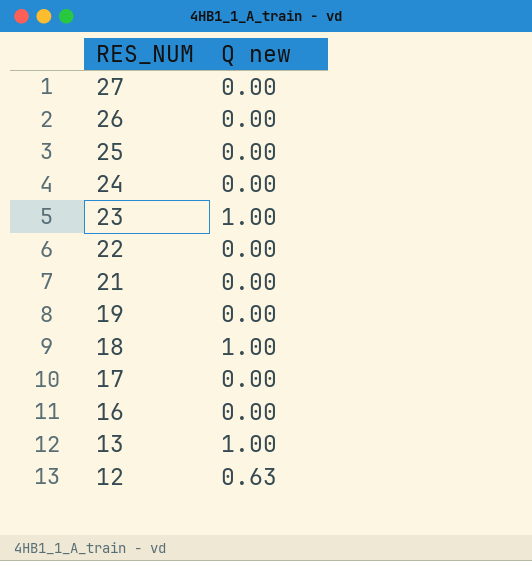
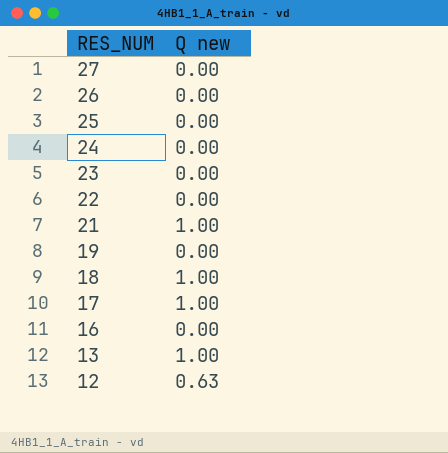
23 | Q new: 1.00 -> 0.00
21 | Q new: 0.00 -> 1.00
17 | Q new: 0.00 -> 1.00

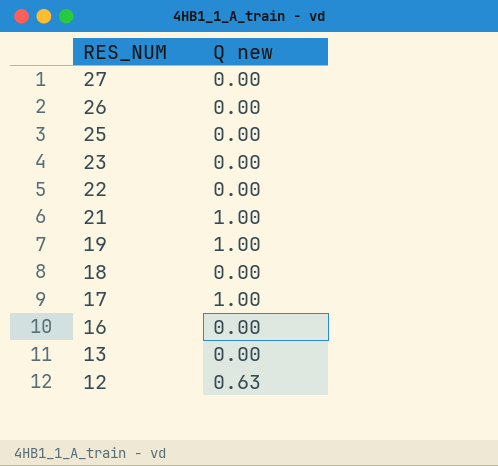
row 24: 0.00 -> none
19 | Q new: 0.00 -> 1.00
18 | Q new: 1.00 -> 0.00
13 | Q new: 1.00 -> 0.00

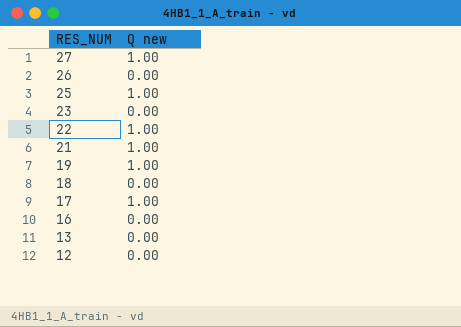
27 | Q new: 0.00 -> 1.00
25 | Q new: 0.00 -> 1.00
22 | Q new: 0.00 -> 1.00
12 | Q new: 0.63 -> 0.00

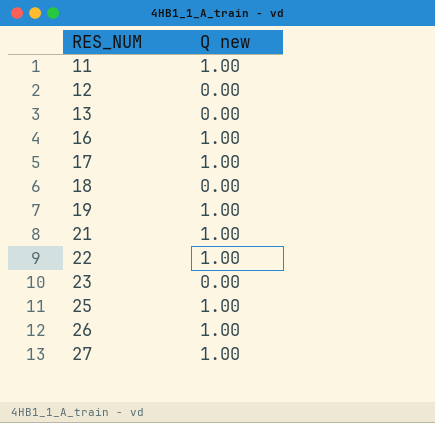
row order: RES_NUM descending -> RES_NUM ascending
row 11: none -> 1.00
16 | Q new: 0.00 -> 1.00
26 | Q new: 0.00 -> 1.00

